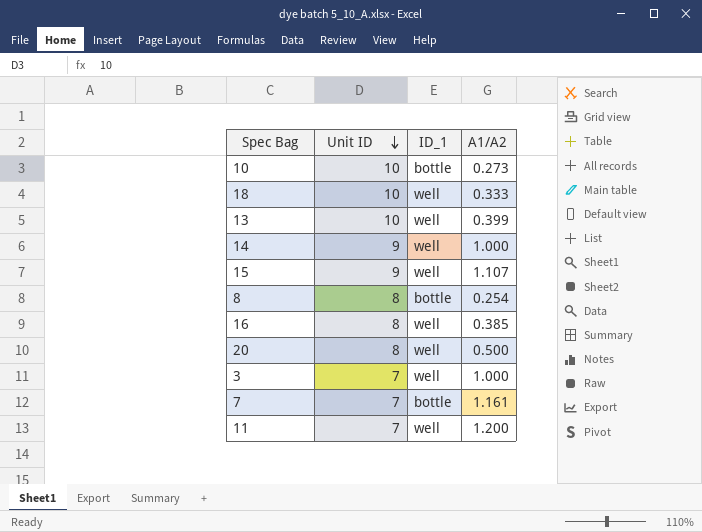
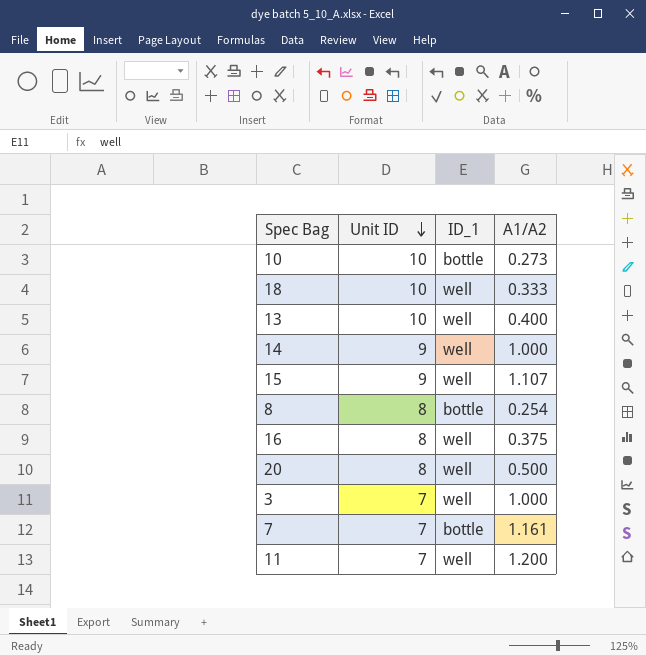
13 | A1/A2: 0.399 -> 0.400
16 | A1/A2: 0.385 -> 0.375

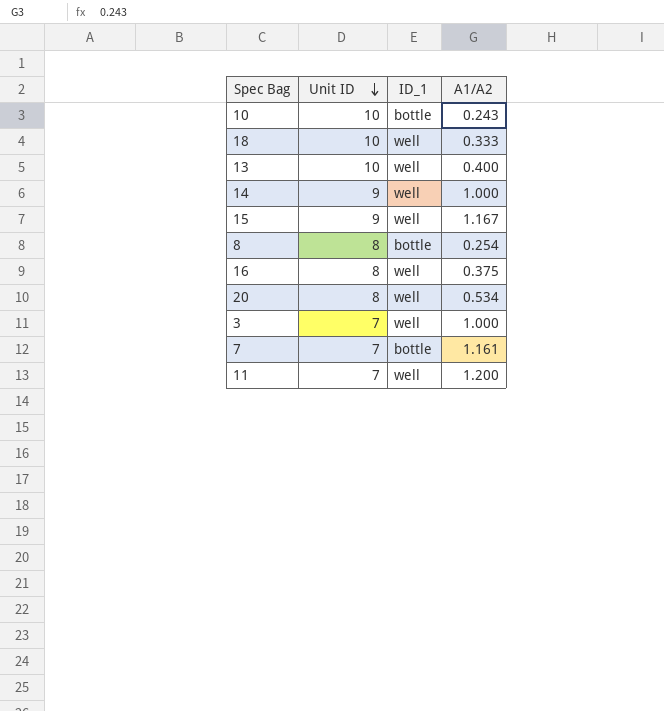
10 | A1/A2: 0.273 -> 0.243
15 | A1/A2: 1.107 -> 1.167
20 | A1/A2: 0.500 -> 0.534

